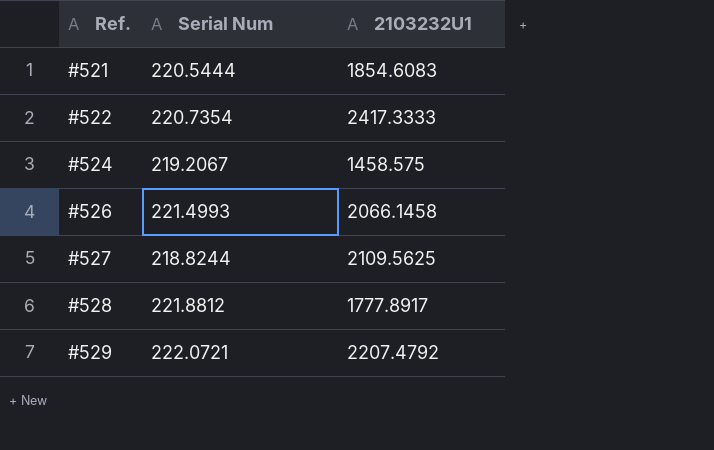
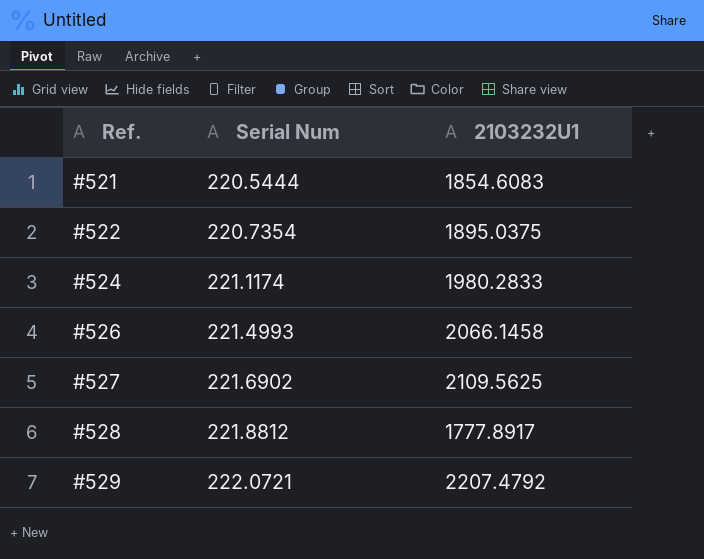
#522 | 2103232U1: 2417.3333 -> 1895.0375
#524 | Serial Num: 219.2067 -> 221.1174
#524 | 2103232U1: 1458.575 -> 1980.2833
#527 | Serial Num: 218.8244 -> 221.6902

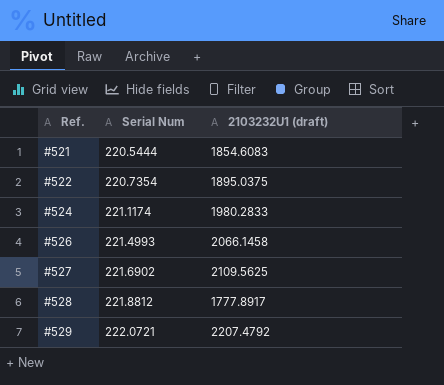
column name: 2103232U1 -> 2103232U1 (draft)

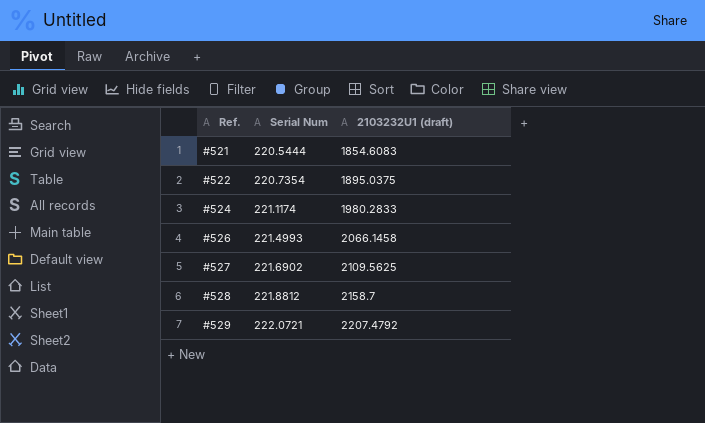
#528 | 2103232U1 (draft): 1777.8917 -> 2158.7

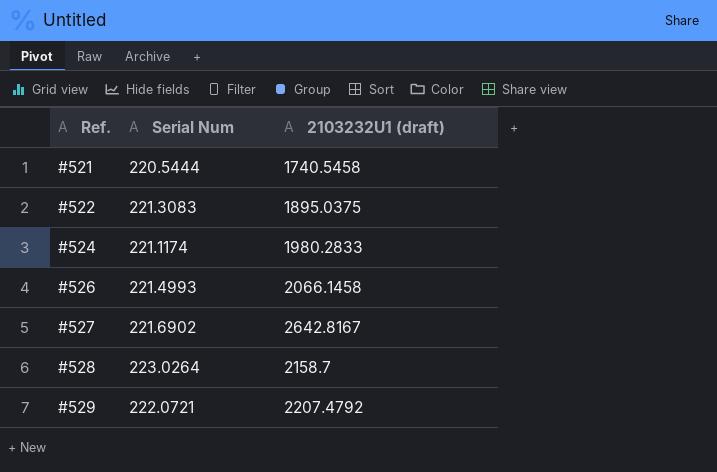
#521 | 2103232U1 (draft): 1854.6083 -> 1740.5458
#522 | Serial Num: 220.7354 -> 221.3083
#527 | 2103232U1 (draft): 2109.5625 -> 2642.8167
#528 | Serial Num: 221.8812 -> 223.0264

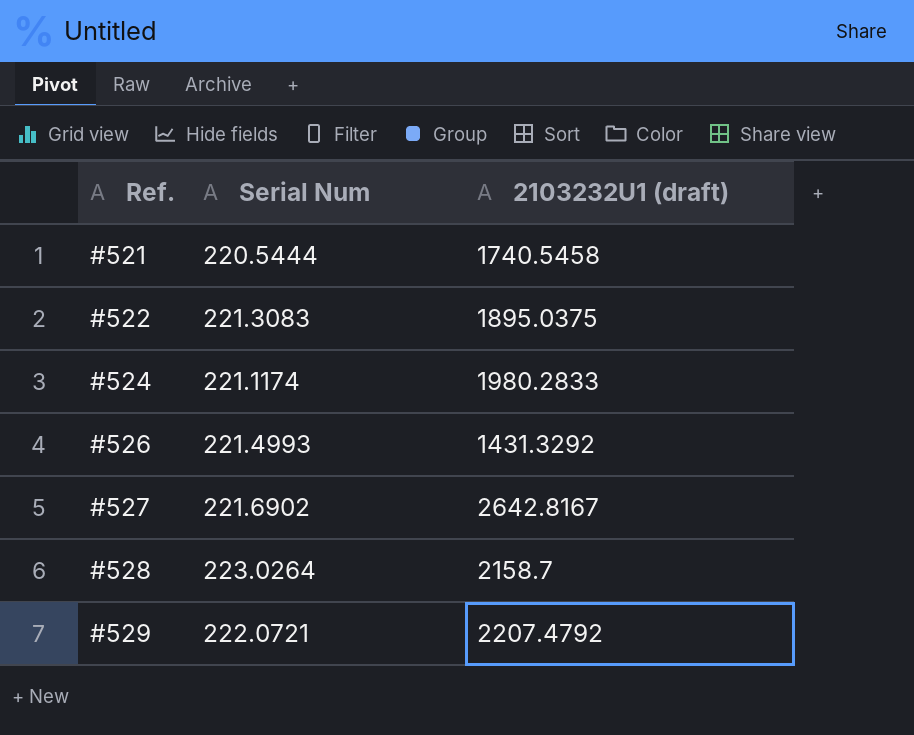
#526 | 2103232U1 (draft): 2066.1458 -> 1431.3292

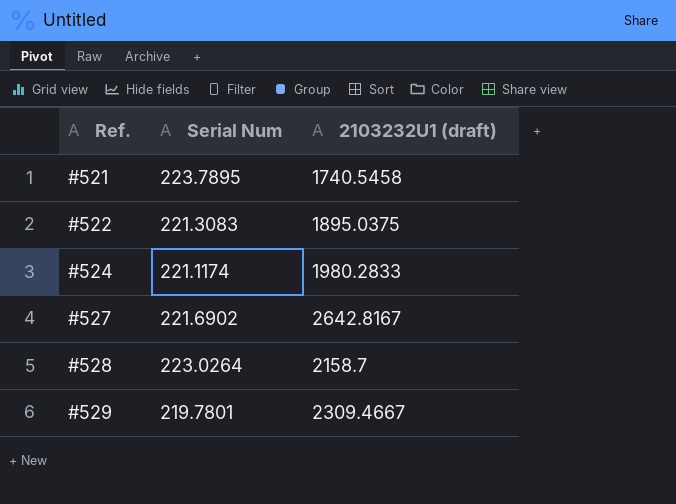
row #526: 221.4993 | 1431.3292 -> none
#521 | Serial Num: 220.5444 -> 223.7895
#529 | Serial Num: 222.0721 -> 219.7801
#529 | 2103232U1 (draft): 2207.4792 -> 2309.4667

